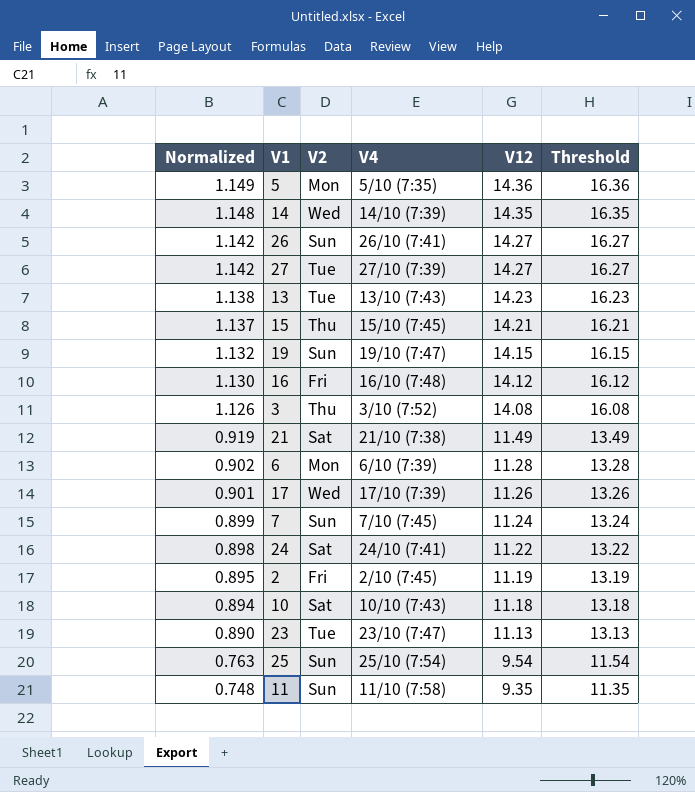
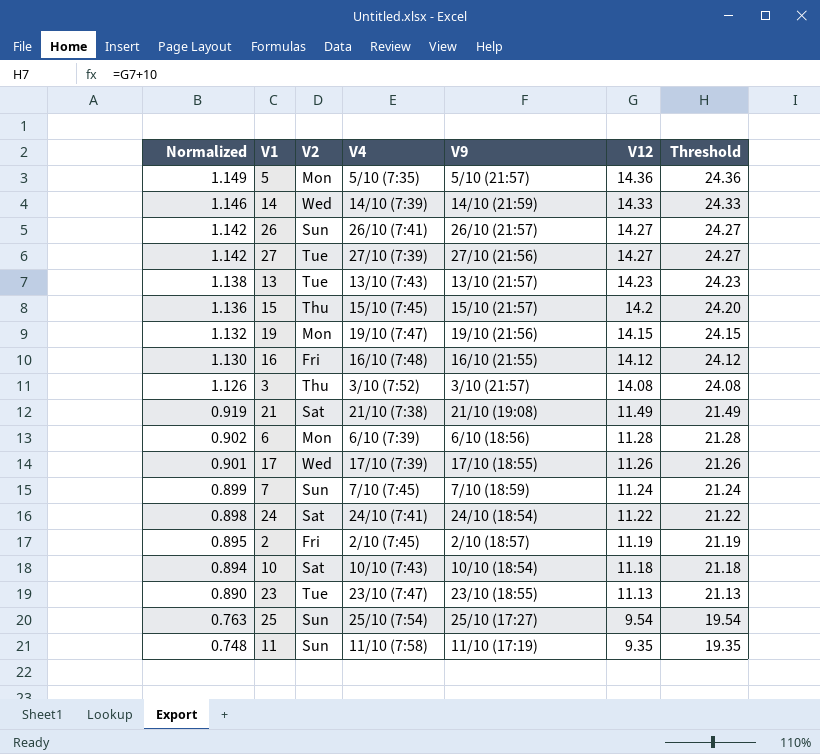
column V9 | position: none -> 5
column Threshold | formula: [V12] + 2 -> [V12] + 10
14 | Normalized: 1.148 -> 1.146
14 | V12: 14.35 -> 14.33
15 | Normalized: 1.137 -> 1.136
15 | V12: 14.21 -> 14.2
19 | V2: Sun -> Mon

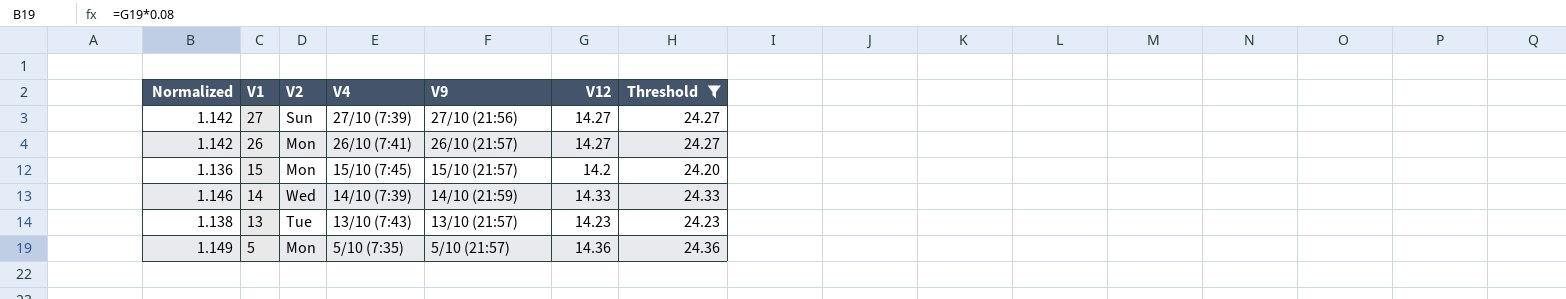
filter: none -> Threshold >= 24.20
row order: Normalized descending -> V1 descending
27 | V2: Tue -> Sun
26 | V2: Sun -> Mon
15 | V2: Thu -> Mon

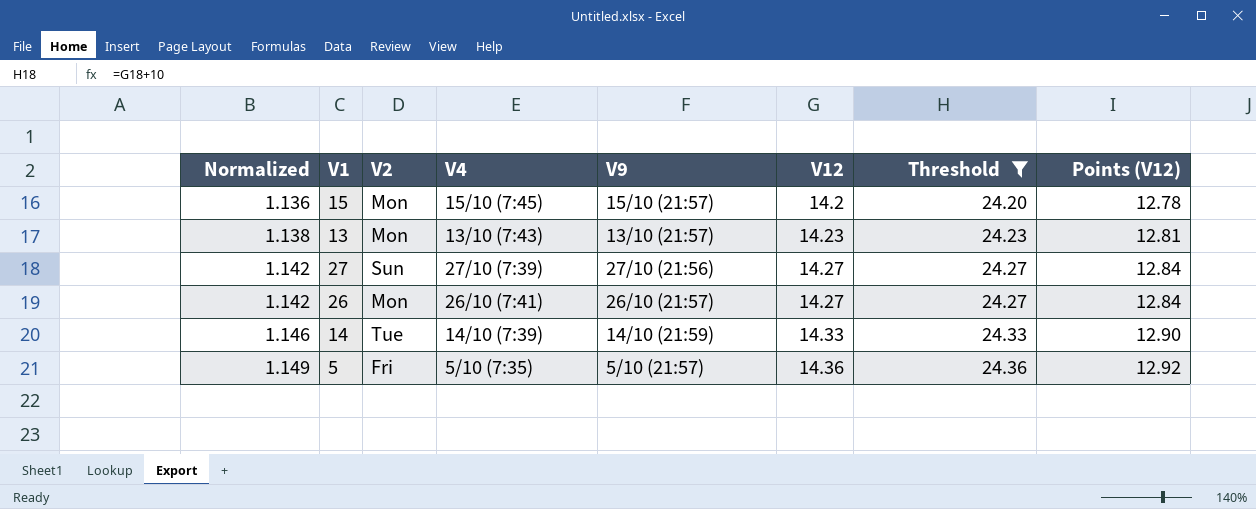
row order: V1 descending -> Normalized ascending
column Points (V12) | formula: none -> [V12] * 0.9
13 | V2: Tue -> Mon
14 | V2: Wed -> Tue
5 | V2: Mon -> Fri

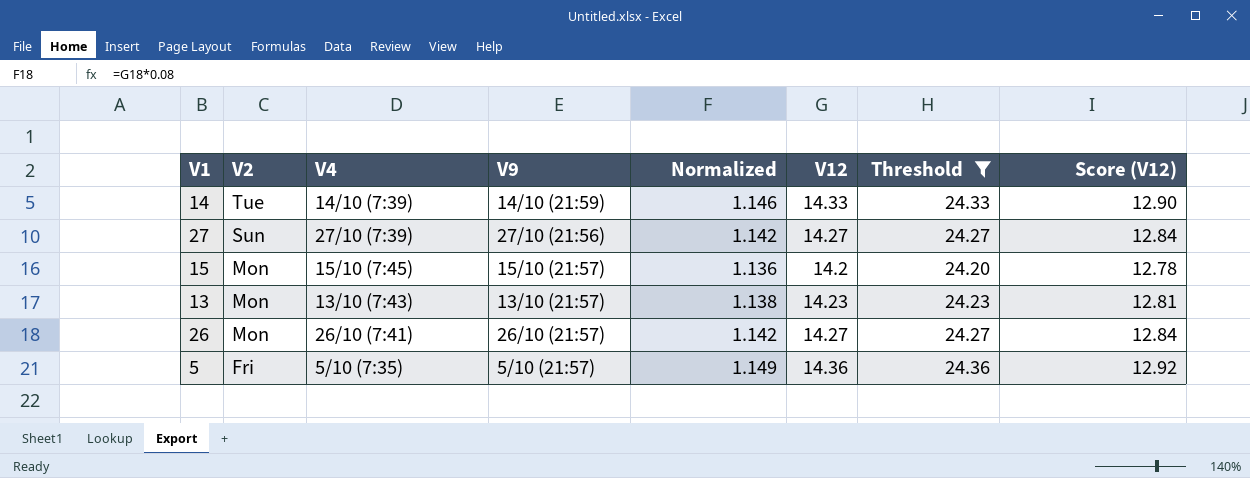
row order: Normalized ascending -> V2 descending
column Normalized | position: 1 -> 5
column name: Points (V12) -> Score (V12)

